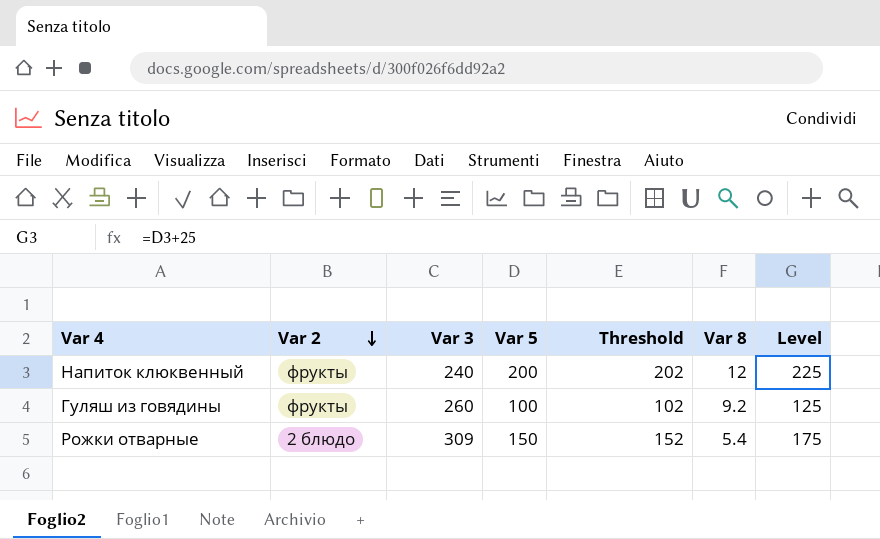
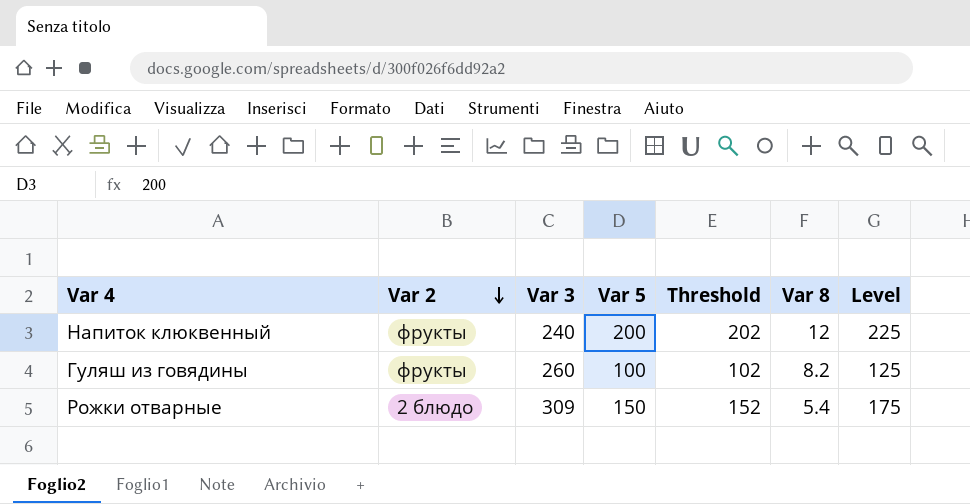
Гуляш из говядины | Var 8: 9.2 -> 8.2

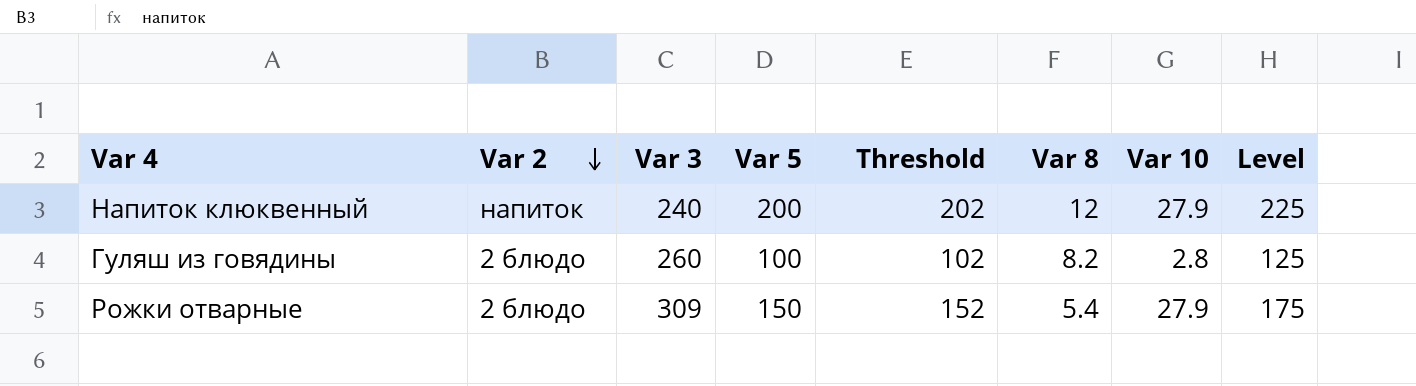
column Var 10 | position: none -> 7
Напиток клюквенный | Var 2: фрукты -> напиток
Гуляш из говядины | Var 2: фрукты -> 2 блюдо

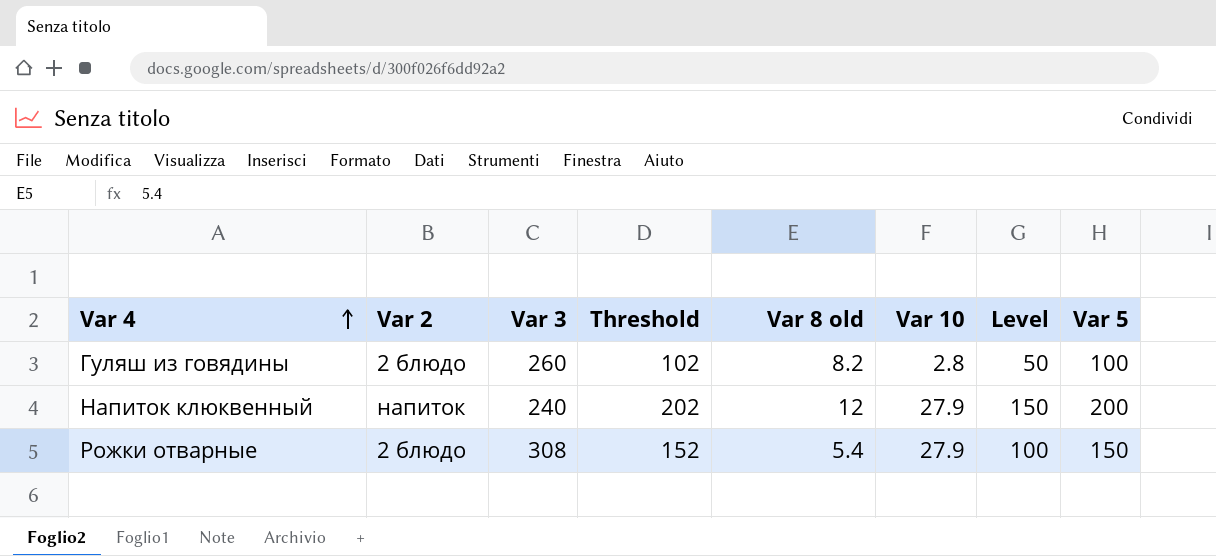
row order: Var 2 descending -> Var 4 ascending
column name: Var 8 -> Var 8 old
column Level | formula: [Var 5] + 25 -> [Var 5] - 50
column Var 5 | position: 4 -> 8
Рожки отварные | Var 3: 309 -> 308

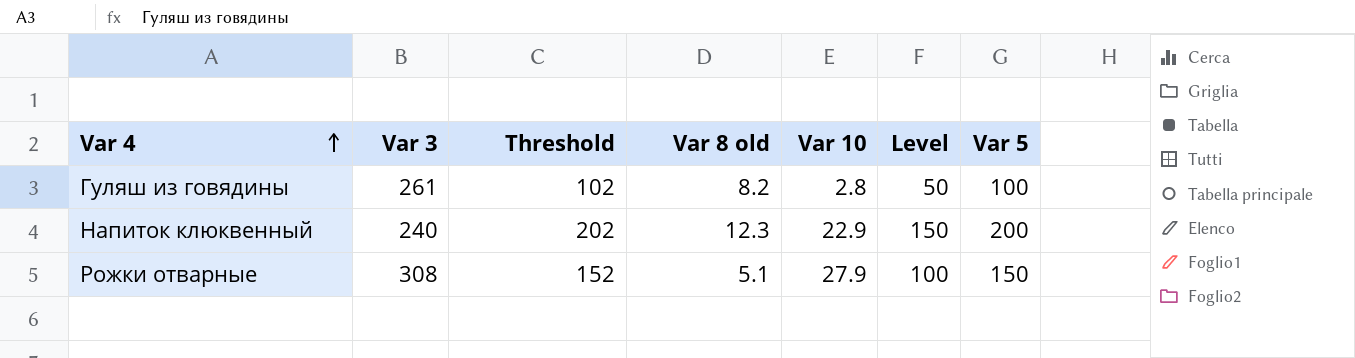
column Var 2 | position: 2 -> none
Гуляш из говядины | Var 3: 260 -> 261
Напиток клюквенный | Var 8 old: 12 -> 12.3
Напиток клюквенный | Var 10: 27.9 -> 22.9
Рожки отварные | Var 8 old: 5.4 -> 5.1

